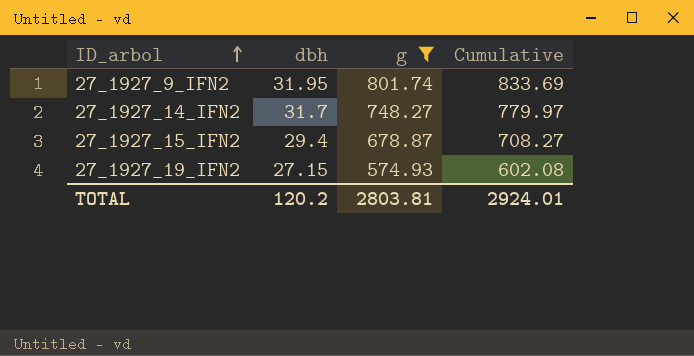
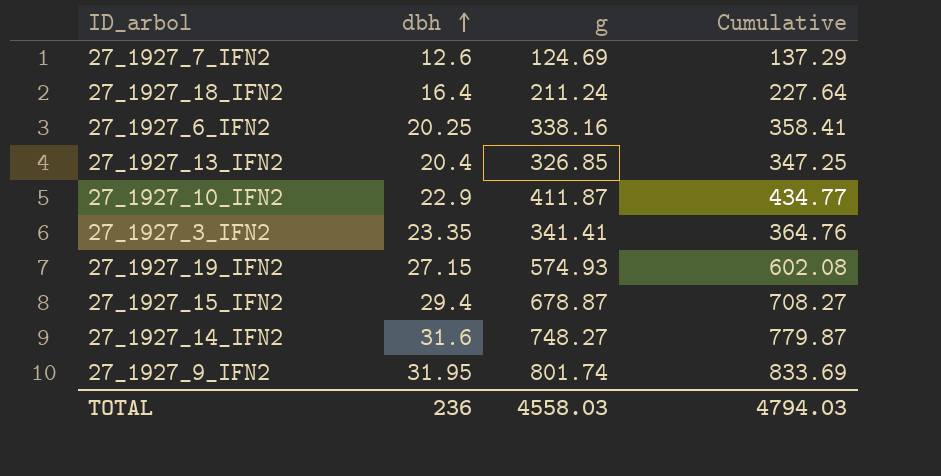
filter: g >= 574.93 -> none
row order: ID_arbol ascending -> dbh ascending
27_1927_14_IFN2 | dbh: 31.7 -> 31.6
27_1927_14_IFN2 | Cumulative: 779.97 -> 779.87
TOTAL | dbh: 120.2 -> 236
TOTAL | g: 2803.81 -> 4558.03
TOTAL | Cumulative: 2924.01 -> 4794.03

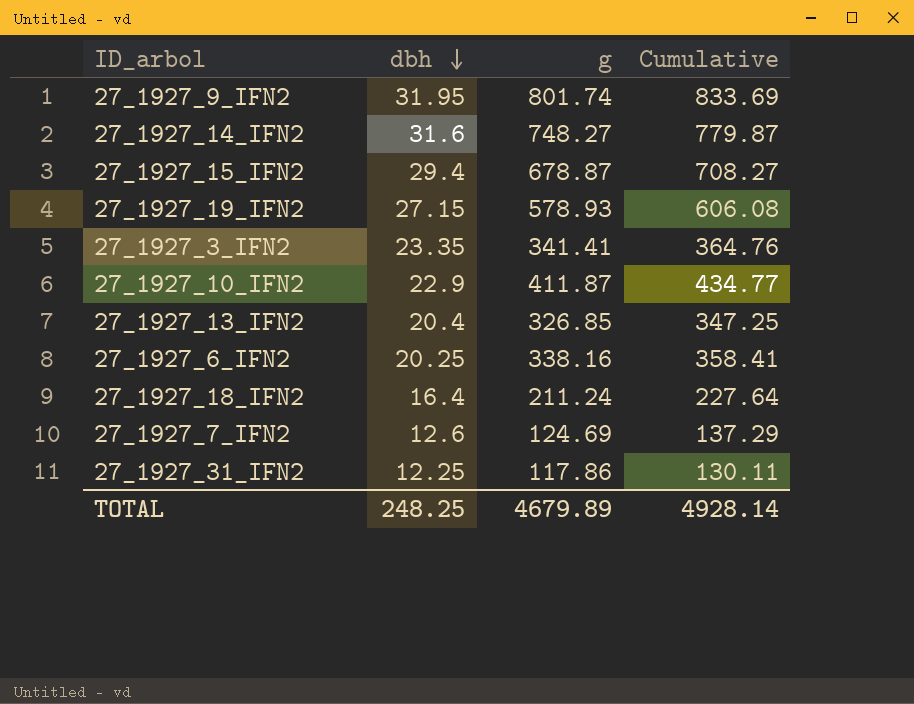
row order: dbh ascending -> dbh descending
27_1927_19_IFN2 | g: 574.93 -> 578.93
27_1927_19_IFN2 | Cumulative: 602.08 -> 606.08
row 27_1927_31_IFN2: none -> 12.25 | 117.86 | 130.11
TOTAL | dbh: 236 -> 248.25
TOTAL | g: 4558.03 -> 4679.89
TOTAL | Cumulative: 4794.03 -> 4928.14

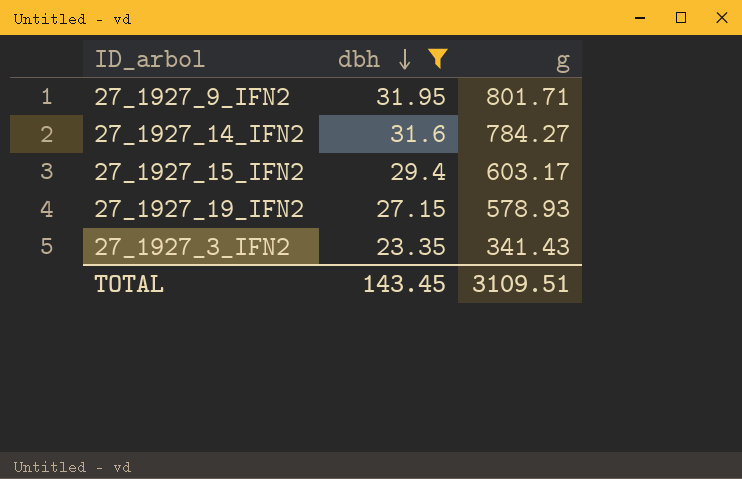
filter: none -> dbh >= 23.35
column Cumulative | formula: [dbh] + [g] -> none
27_1927_9_IFN2 | g: 801.74 -> 801.71
27_1927_14_IFN2 | g: 748.27 -> 784.27
27_1927_15_IFN2 | g: 678.87 -> 603.17
27_1927_3_IFN2 | g: 341.41 -> 341.43
TOTAL | dbh: 248.25 -> 143.45
TOTAL | g: 4679.89 -> 3109.51

